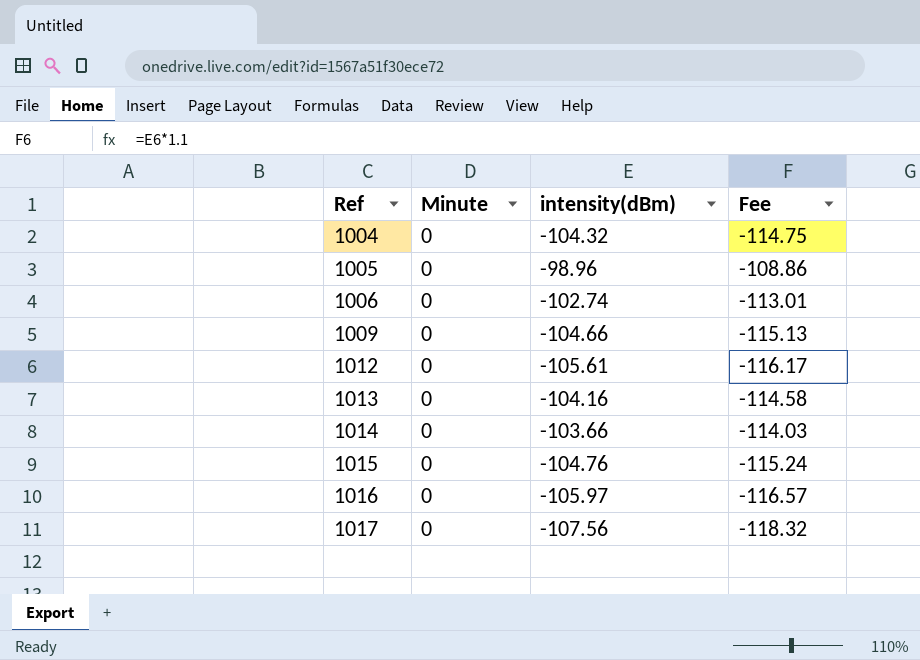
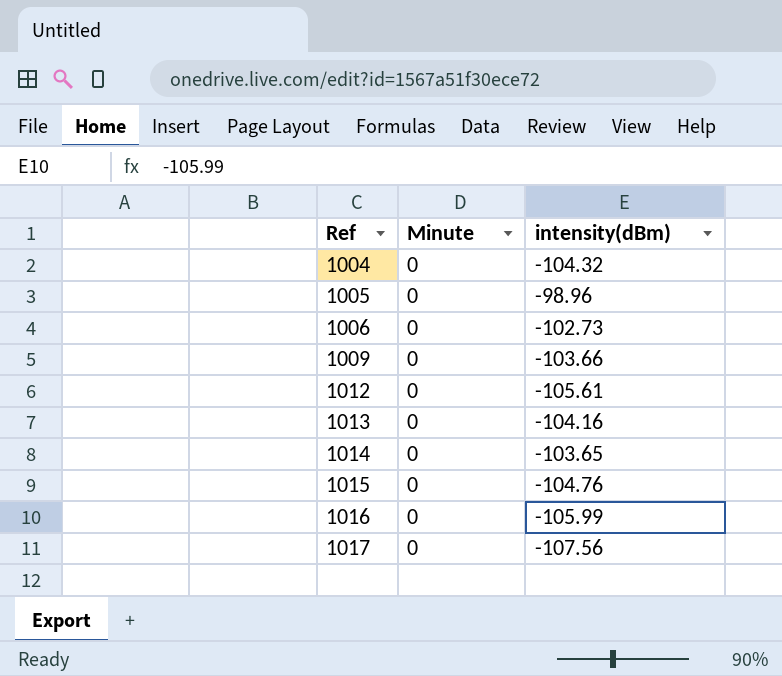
column Fee | formula: [intensity(dBm)] * 1.1 -> none
1006 | intensity(dBm): -102.74 -> -102.73
1009 | intensity(dBm): -104.66 -> -103.66
1014 | intensity(dBm): -103.66 -> -103.65
1016 | intensity(dBm): -105.97 -> -105.99

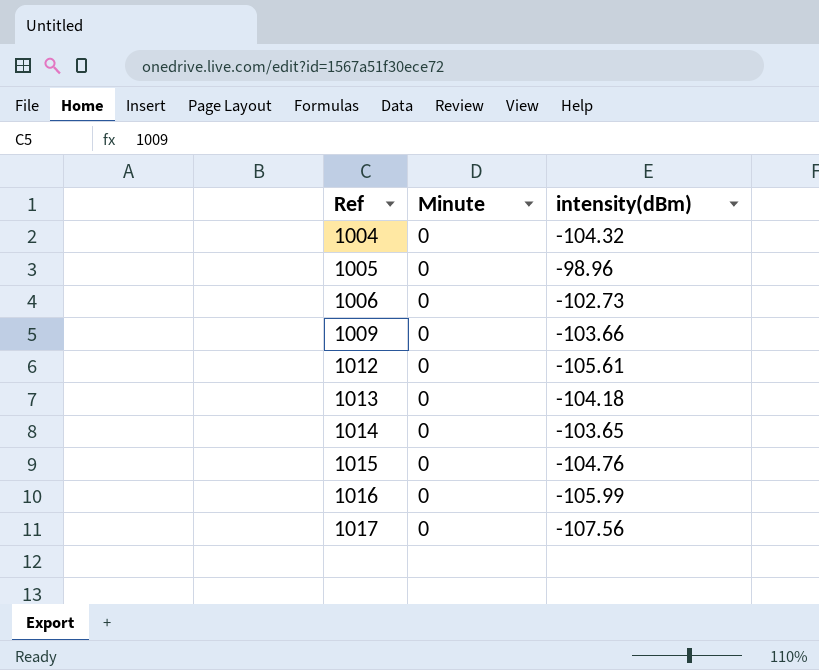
1013 | intensity(dBm): -104.16 -> -104.18

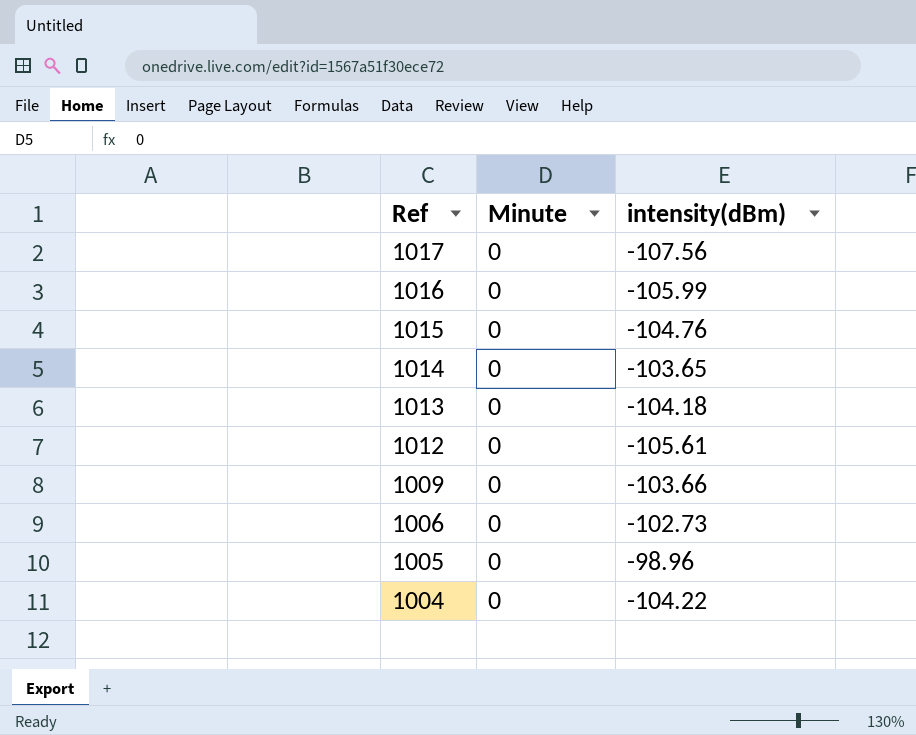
row order: Ref ascending -> Ref descending
1004 | intensity(dBm): -104.32 -> -104.22

